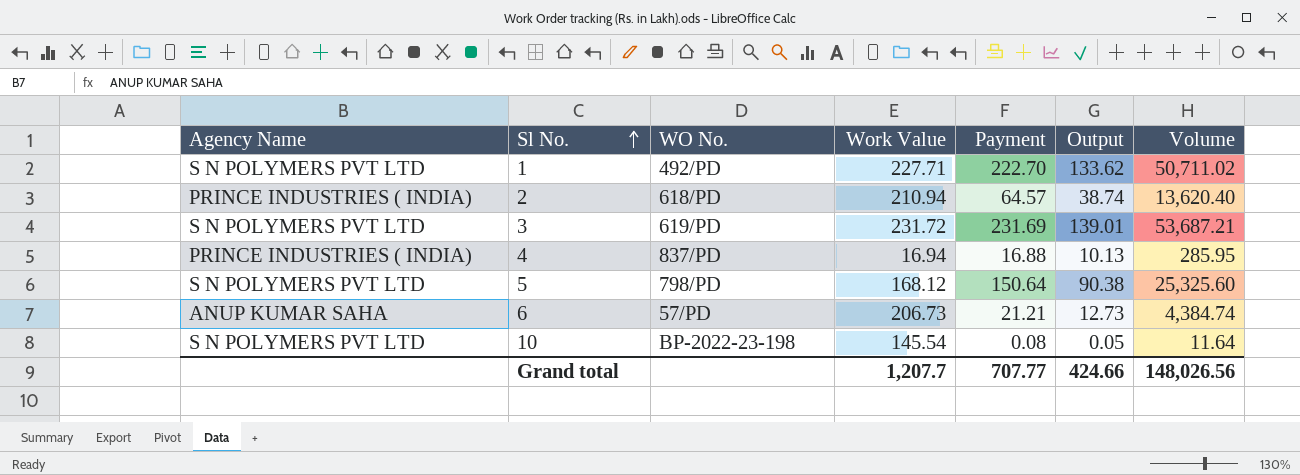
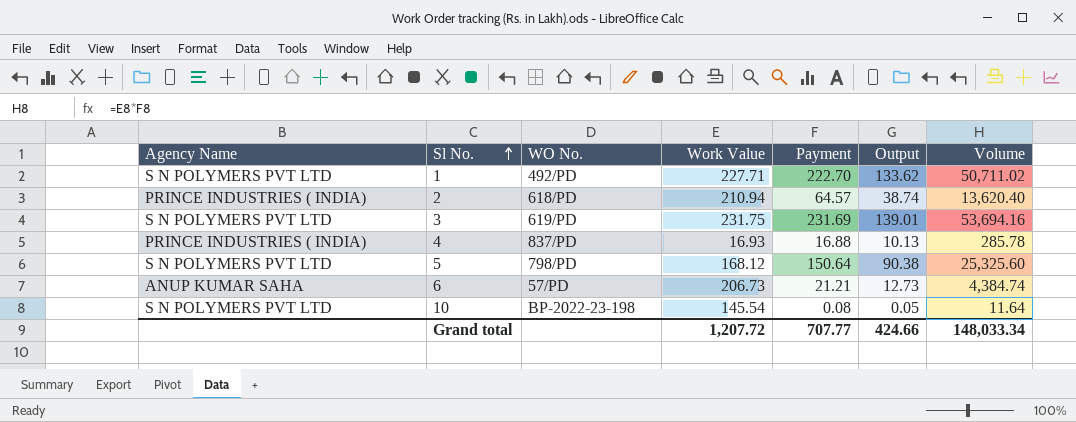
3 | Work Value: 231.72 -> 231.75
3 | Volume: 53,687.21 -> 53,694.16
4 | Work Value: 16.94 -> 16.93
4 | Volume: 285.95 -> 285.78
Grand total | Work Value: 1,207.7 -> 1,207.72
Grand total | Volume: 148,026.56 -> 148,033.34

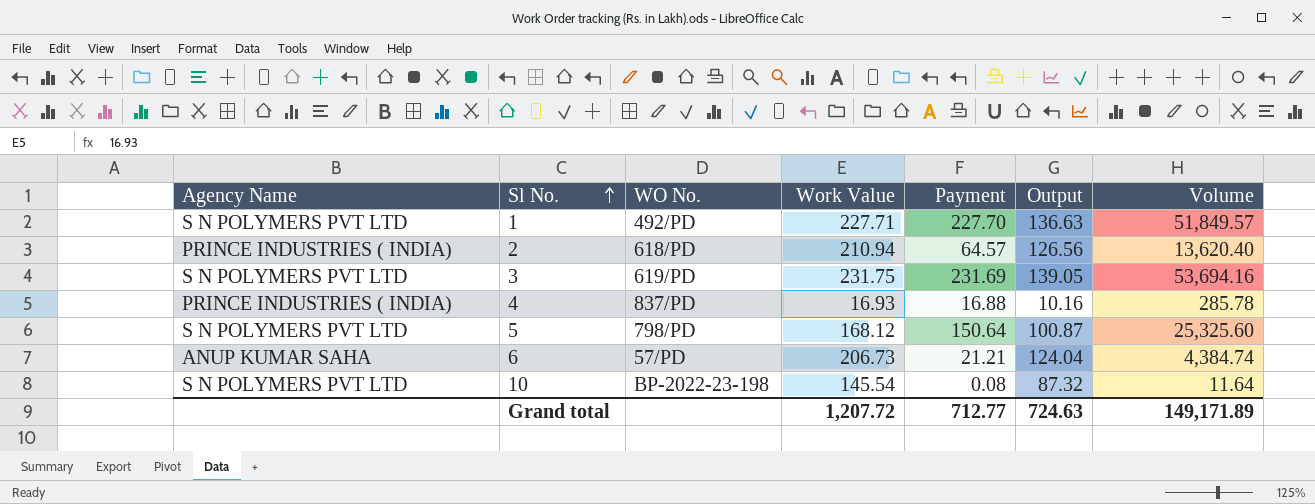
column Output | formula: [Payment] * 0.6 -> [Work Value] * 0.6
1 | Payment: 222.70 -> 227.70
1 | Volume: 50,711.02 -> 51,849.57
Grand total | Payment: 707.77 -> 712.77
Grand total | Output: 424.66 -> 724.63
Grand total | Volume: 148,033.34 -> 149,171.89

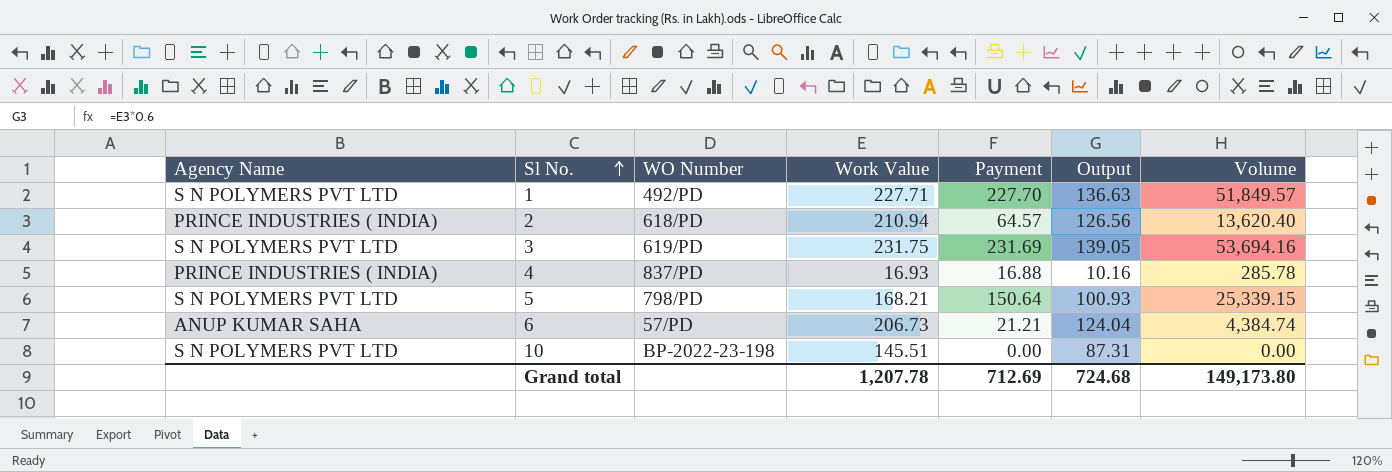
column name: WO No. -> WO Number
5 | Work Value: 168.12 -> 168.21
5 | Output: 100.87 -> 100.93
5 | Volume: 25,325.60 -> 25,339.15
10 | Work Value: 145.54 -> 145.51
10 | Payment: 0.08 -> 0.00
10 | Output: 87.32 -> 87.31
10 | Volume: 11.64 -> 0.00
Grand total | Work Value: 1,207.72 -> 1,207.78
Grand total | Payment: 712.77 -> 712.69
Grand total | Output: 724.63 -> 724.68
Grand total | Volume: 149,171.89 -> 149,173.80

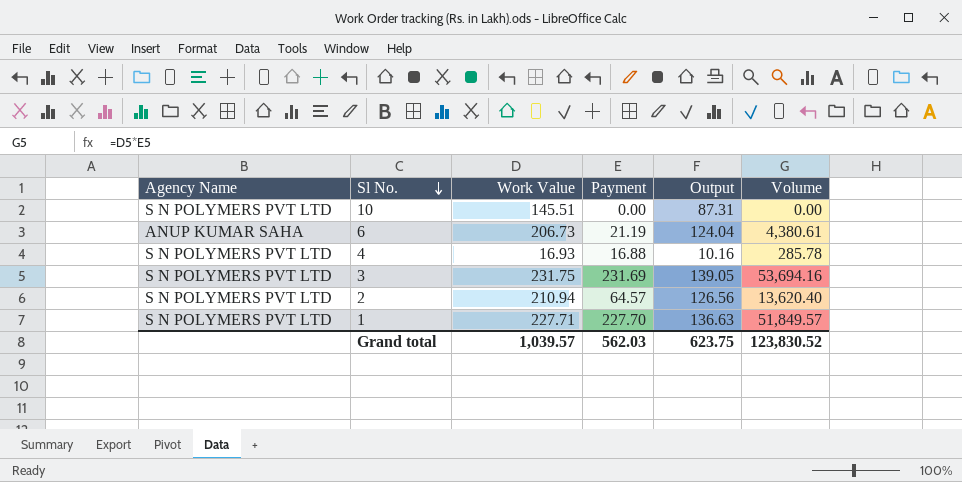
row order: Sl No. ascending -> Sl No. descending
column WO Number | position: 3 -> none
row 5: S N POLYMERS PVT LTD | 798/PD | 168.21 | 150.64 | 100.93 | 25,339.15 -> none
6 | Payment: 21.21 -> 21.19
6 | Volume: 4,384.74 -> 4,380.61
4 | Agency Name: PRINCE INDUSTRIES ( INDIA) -> S N POLYMERS PVT LTD
2 | Agency Name: PRINCE INDUSTRIES ( INDIA) -> S N POLYMERS PVT LTD
Grand total | Work Value: 1,207.78 -> 1,039.57
Grand total | Payment: 712.69 -> 562.03
Grand total | Output: 724.68 -> 623.75
Grand total | Volume: 149,173.80 -> 123,830.52

